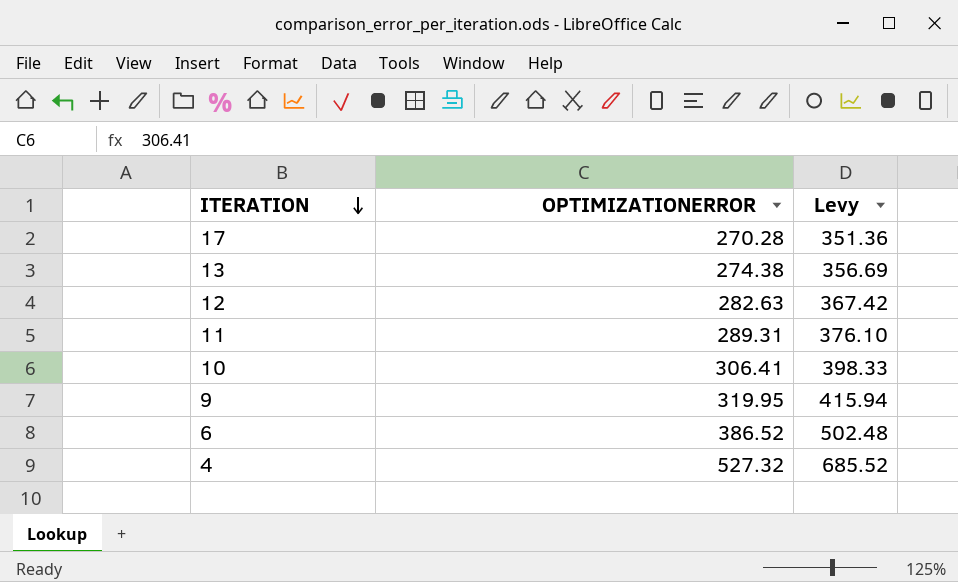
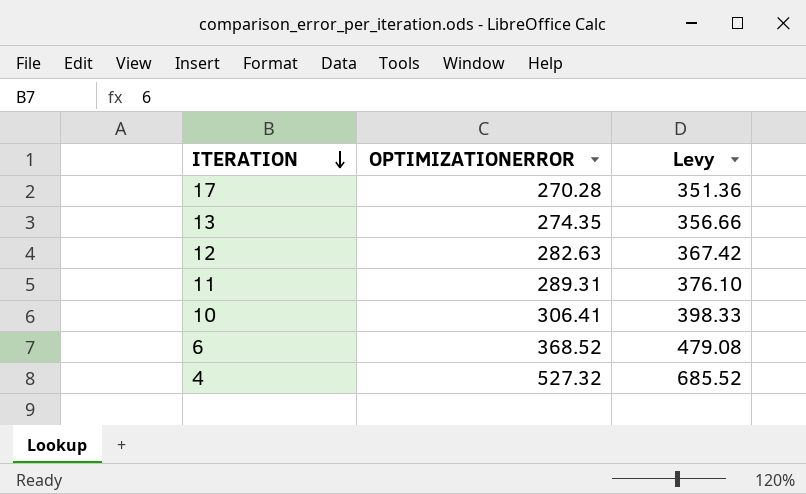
row 9: 319.95 | 415.94 -> none
13 | OPTIMIZATIONERROR: 274.38 -> 274.35
13 | Levy: 356.69 -> 356.66
6 | OPTIMIZATIONERROR: 386.52 -> 368.52
6 | Levy: 502.48 -> 479.08

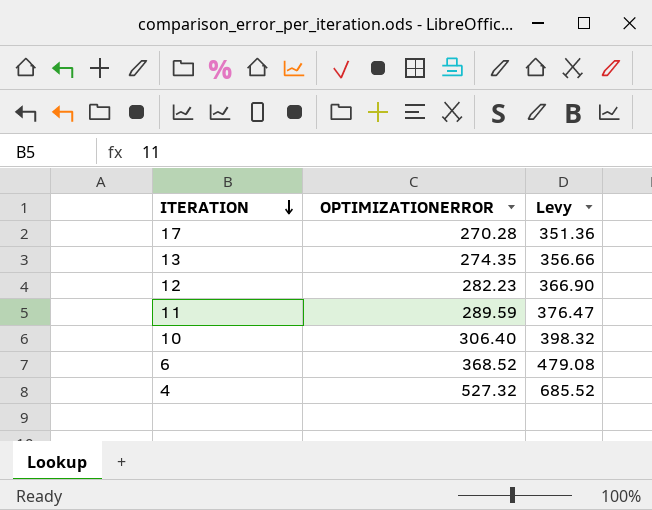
12 | OPTIMIZATIONERROR: 282.63 -> 282.23
12 | Levy: 367.42 -> 366.90
11 | OPTIMIZATIONERROR: 289.31 -> 289.59
11 | Levy: 376.10 -> 376.47
10 | OPTIMIZATIONERROR: 306.41 -> 306.40
10 | Levy: 398.33 -> 398.32

